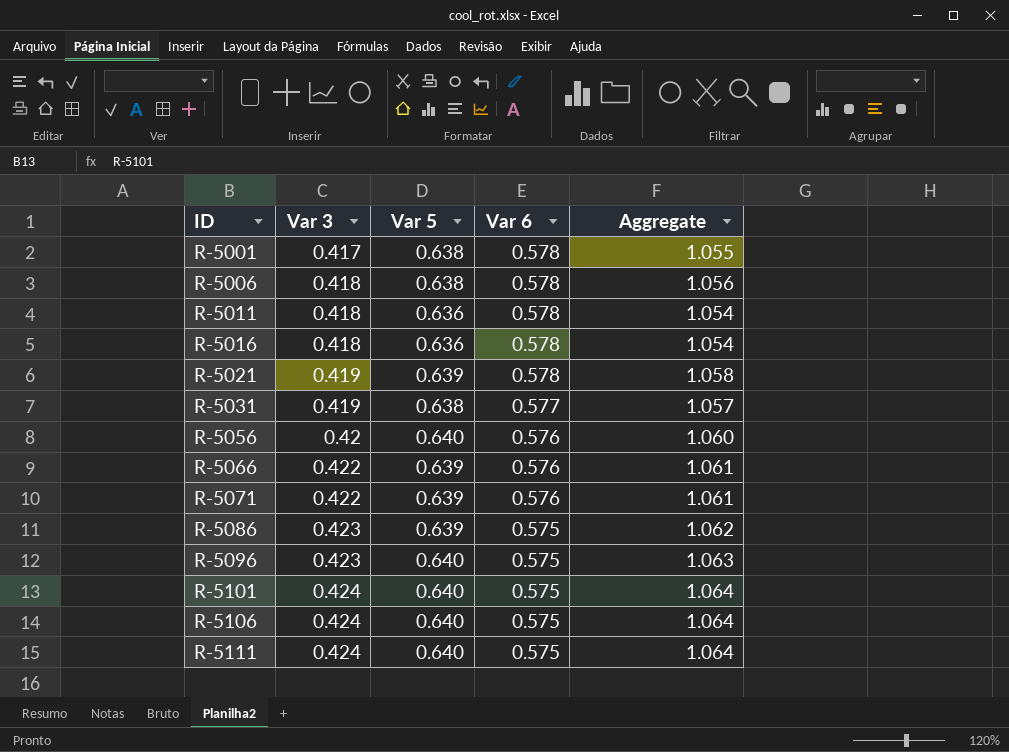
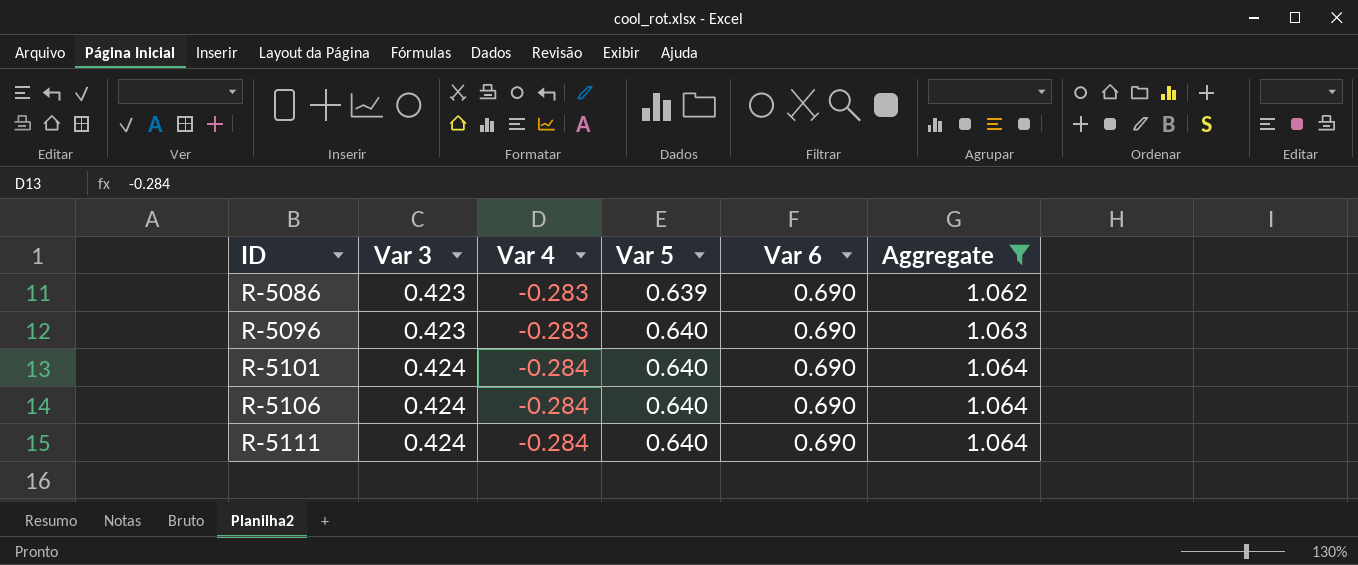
filter: none -> Aggregate >= 1.062
column Var 4 | position: none -> 3
R-5086 | Var 6: 0.575 -> 0.690
R-5096 | Var 6: 0.575 -> 0.690
R-5101 | Var 6: 0.575 -> 0.690
R-5106 | Var 6: 0.575 -> 0.690
R-5111 | Var 6: 0.575 -> 0.690

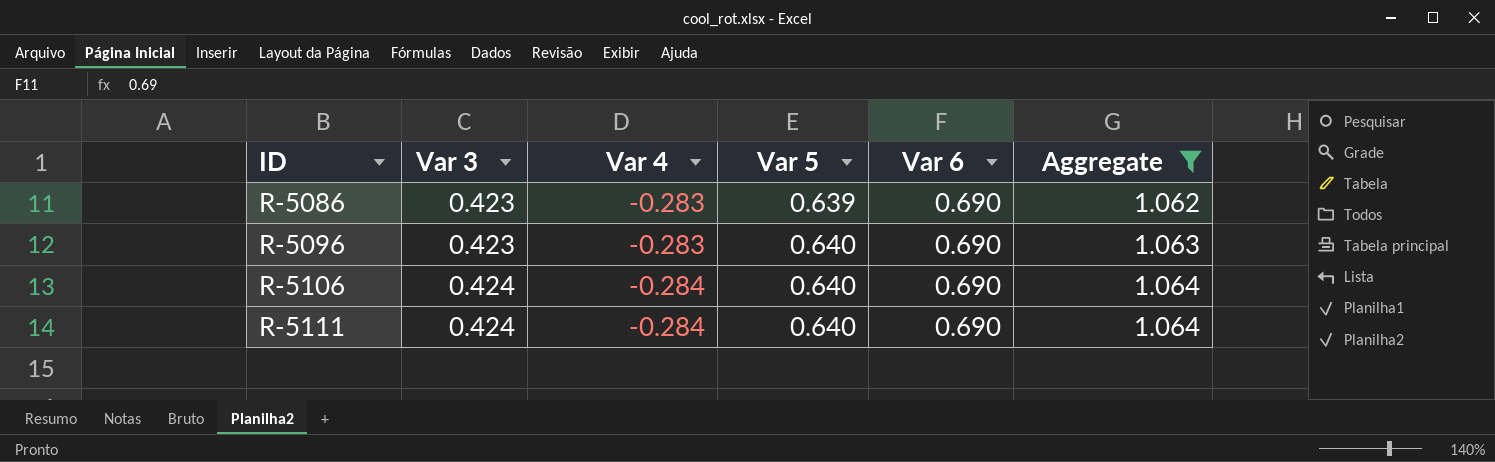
row R-5101: 0.424 | -0.284 | 0.640 | 0.690 | 1.064 -> none

